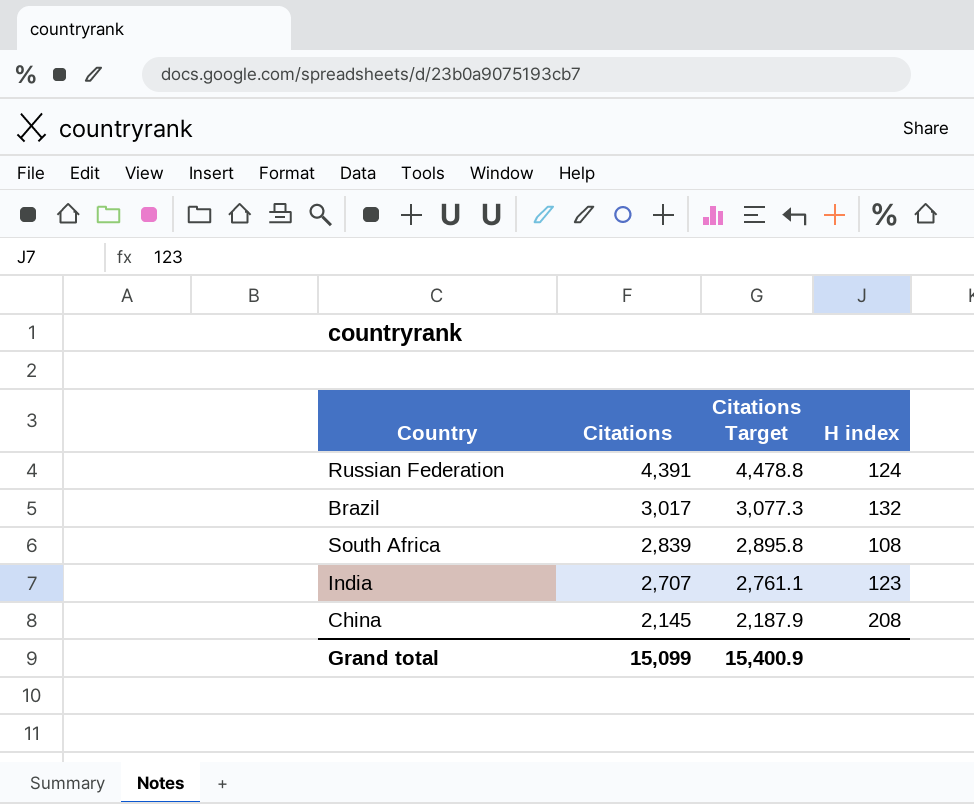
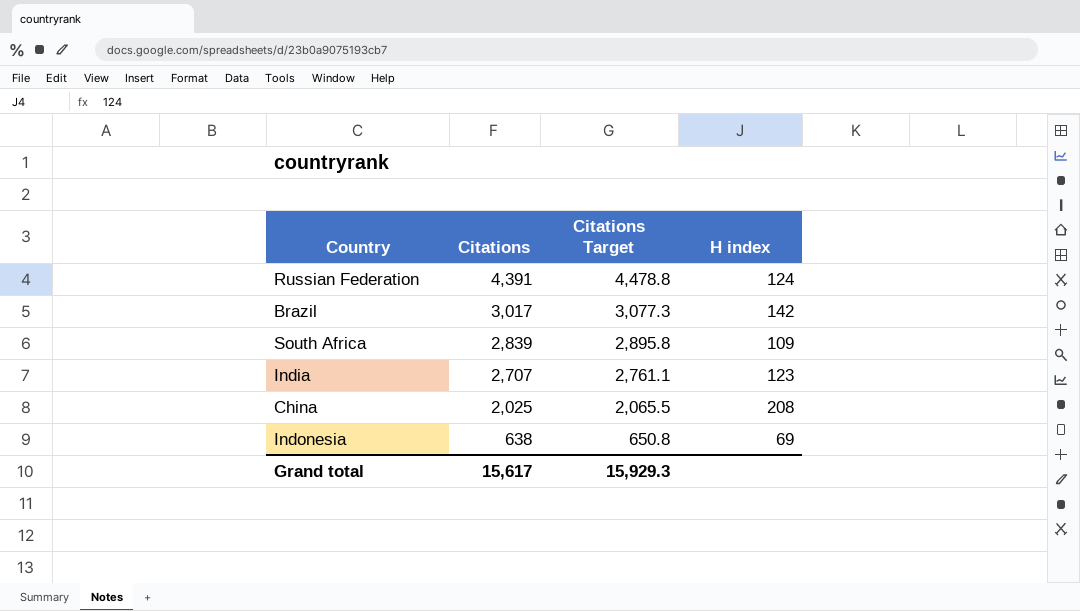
Brazil | H index: 132 -> 142
South Africa | H index: 108 -> 109
China | Citations: 2,145 -> 2,025
China | Citations Target: 2,187.9 -> 2,065.5
row Indonesia: none -> 638 | 650.8 | 69
Grand total | Citations: 15,099 -> 15,617
Grand total | Citations Target: 15,400.9 -> 15,929.3

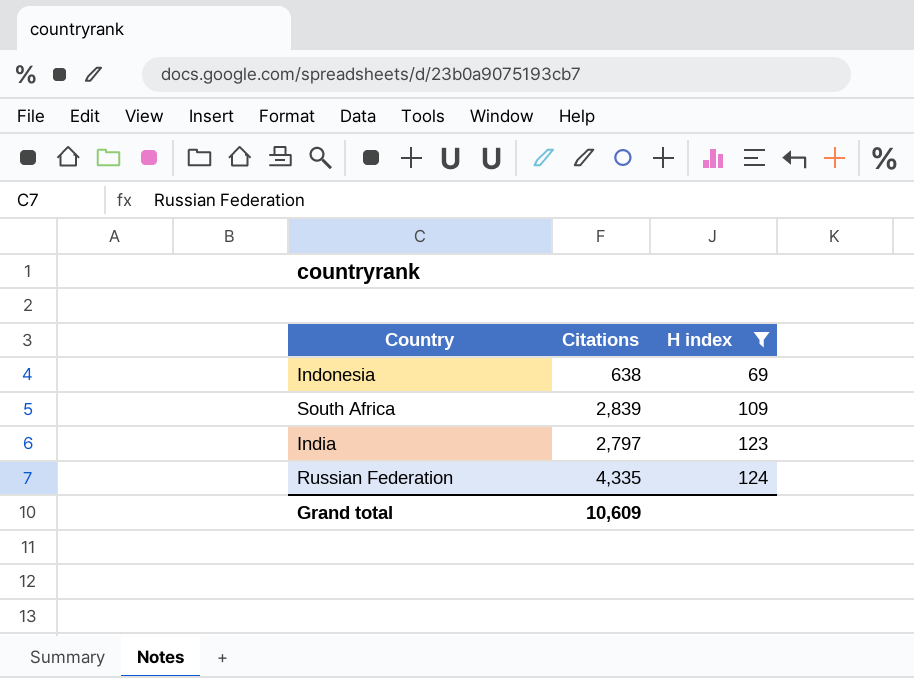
filter: none -> H index <= 124
row order: Citations descending -> H index ascending
column Citations Target | formula: [Citations] * 1.02 -> none
India | Citations: 2,707 -> 2,797
Russian Federation | Citations: 4,391 -> 4,335
Grand total | Citations: 15,617 -> 10,609

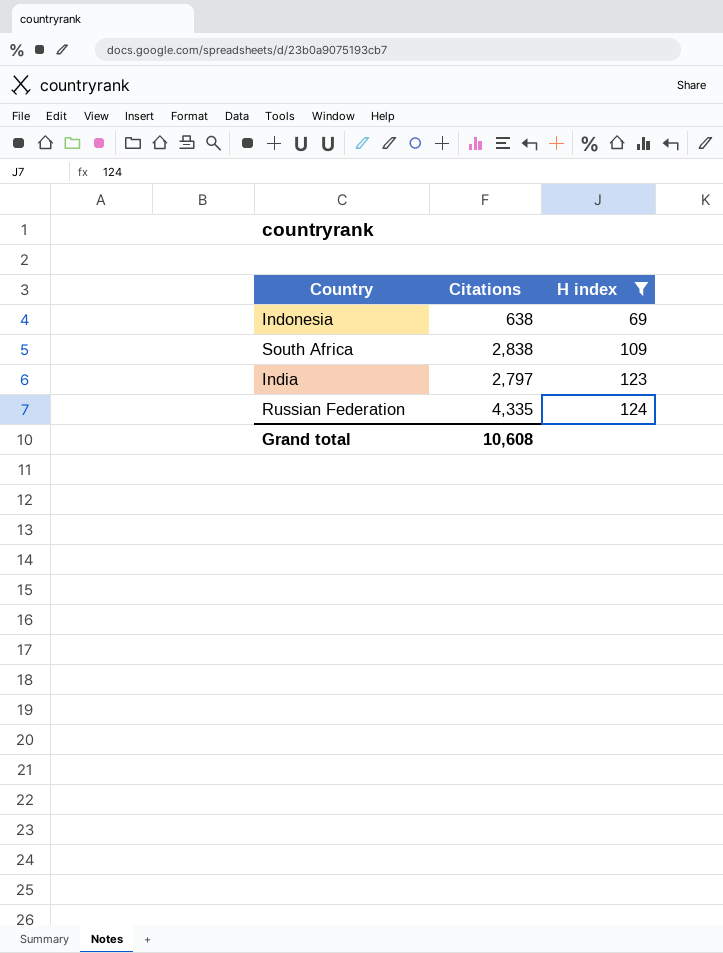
South Africa | Citations: 2,839 -> 2,838
Grand total | Citations: 10,609 -> 10,608

